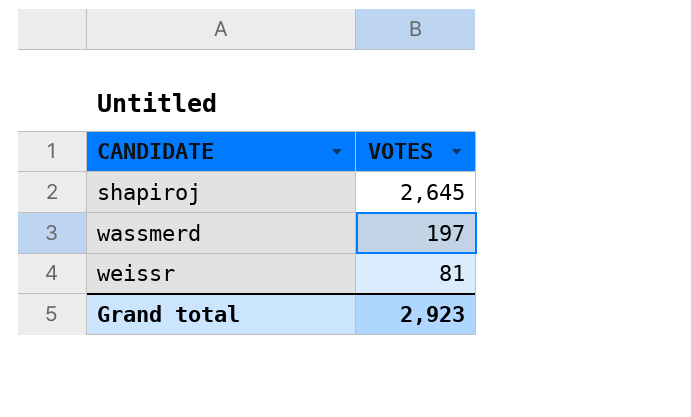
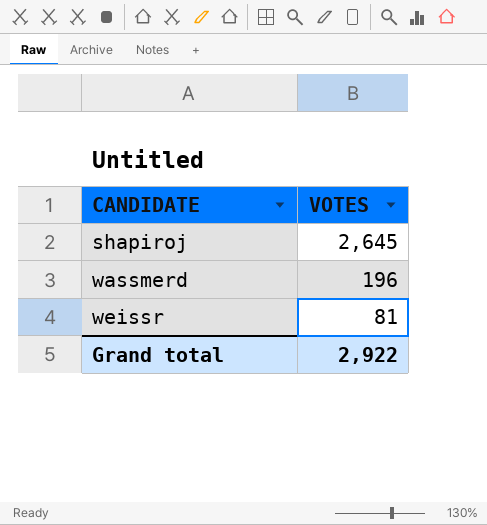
wassmerd | VOTES: 197 -> 196
Grand total | VOTES: 2,923 -> 2,922

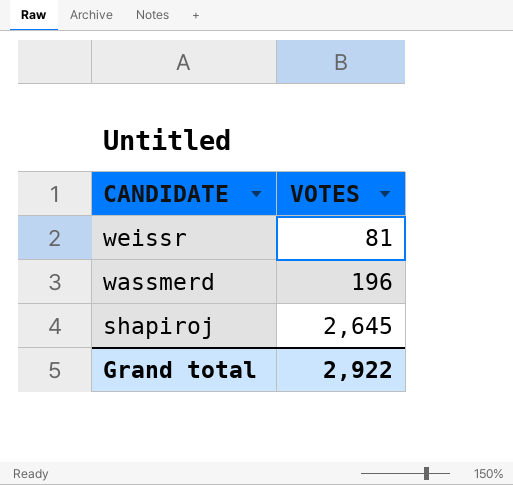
row order: CANDIDATE ascending -> CANDIDATE descending

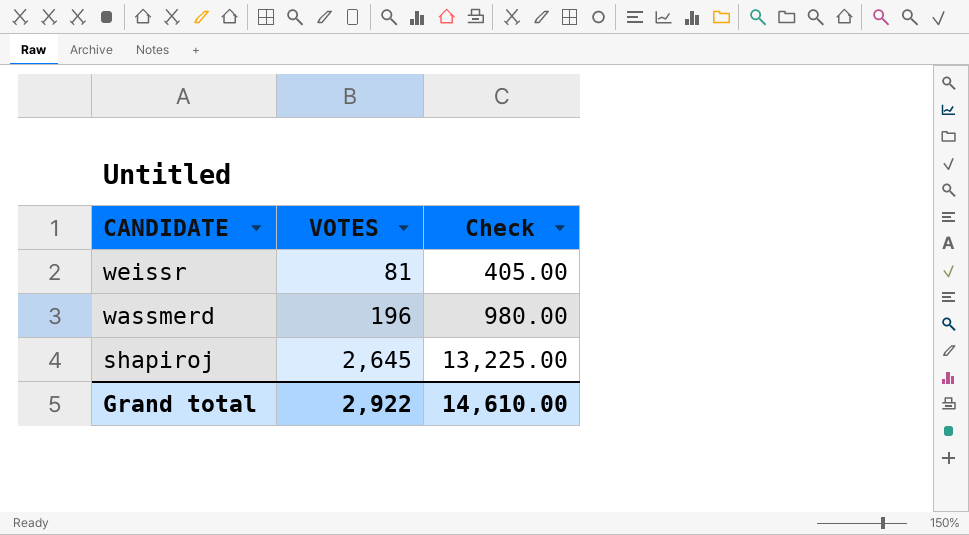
column Check | formula: none -> [VOTES] * 5

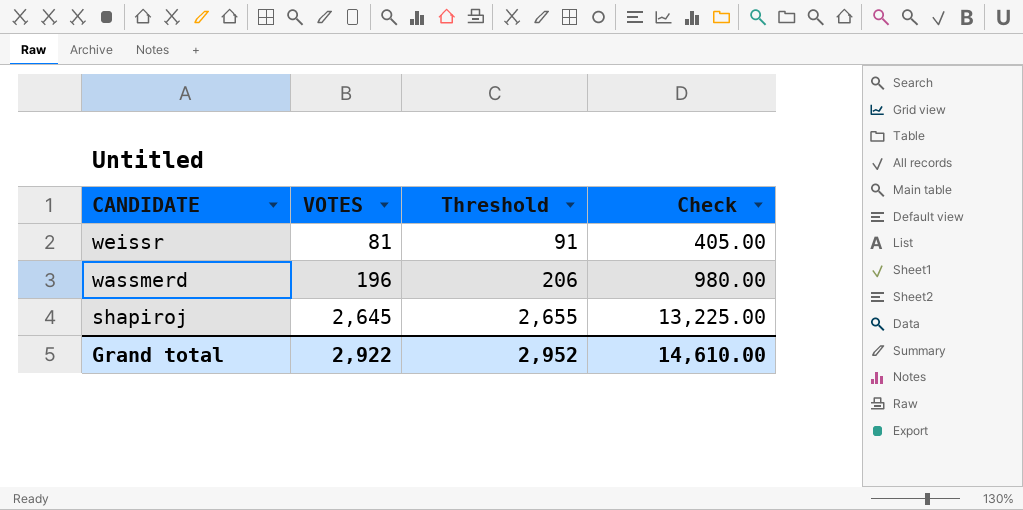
column Threshold | formula: none -> [VOTES] + 10

